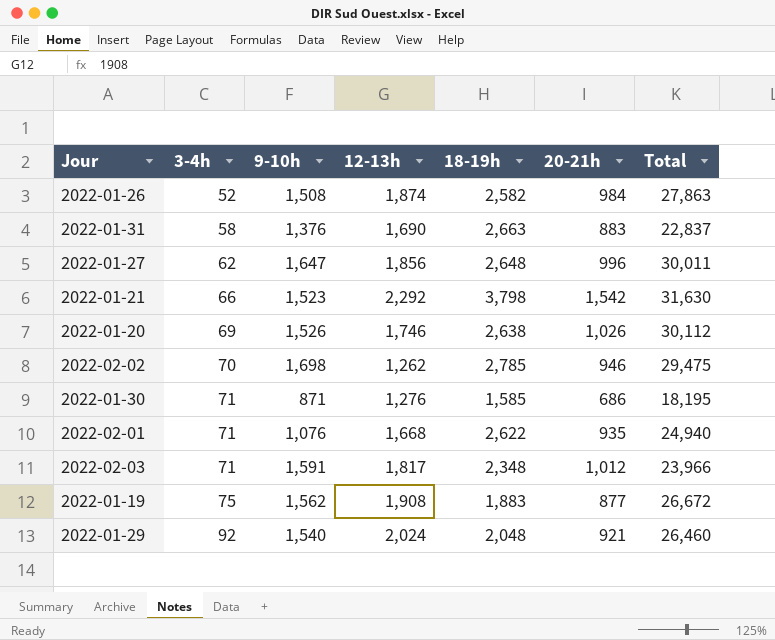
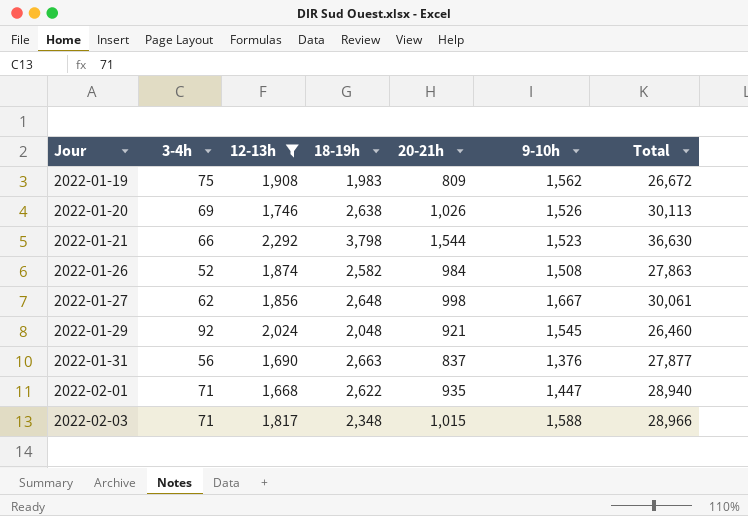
filter: none -> 12-13h >= 1,668
row order: 3-4h ascending -> Jour ascending
column 9-10h | position: 3 -> 6
2022-01-19 | 18-19h: 1,883 -> 1,983
2022-01-19 | 20-21h: 877 -> 809
2022-01-20 | Total: 30,112 -> 30,113
2022-01-21 | 20-21h: 1,542 -> 1,544
2022-01-21 | Total: 31,630 -> 36,630
2022-01-27 | 20-21h: 996 -> 998
2022-01-27 | 9-10h: 1,647 -> 1,667
2022-01-27 | Total: 30,011 -> 30,061
2022-01-29 | 9-10h: 1,540 -> 1,545
2022-01-31 | 3-4h: 58 -> 56
2022-01-31 | 20-21h: 883 -> 837
2022-01-31 | Total: 22,837 -> 27,877
2022-02-01 | 9-10h: 1,076 -> 1,447
2022-02-01 | Total: 24,940 -> 28,940
2022-02-03 | 20-21h: 1,012 -> 1,015
2022-02-03 | 9-10h: 1,591 -> 1,588
2022-02-03 | Total: 23,966 -> 28,966

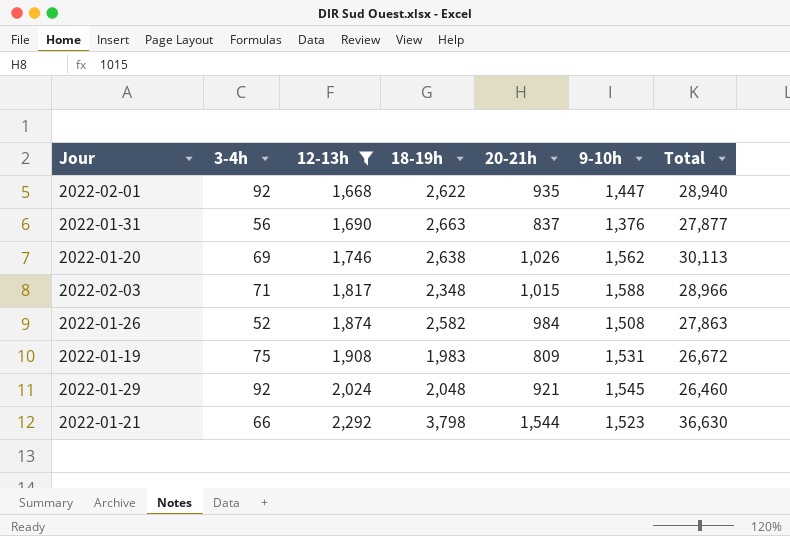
row order: Jour ascending -> 12-13h ascending
row 2022-01-27: 62 | 1,856 | 2,648 | 998 | 1,667 | 30,061 -> none
2022-02-01 | 3-4h: 71 -> 92
2022-01-20 | 9-10h: 1,526 -> 1,562
2022-01-19 | 9-10h: 1,562 -> 1,531

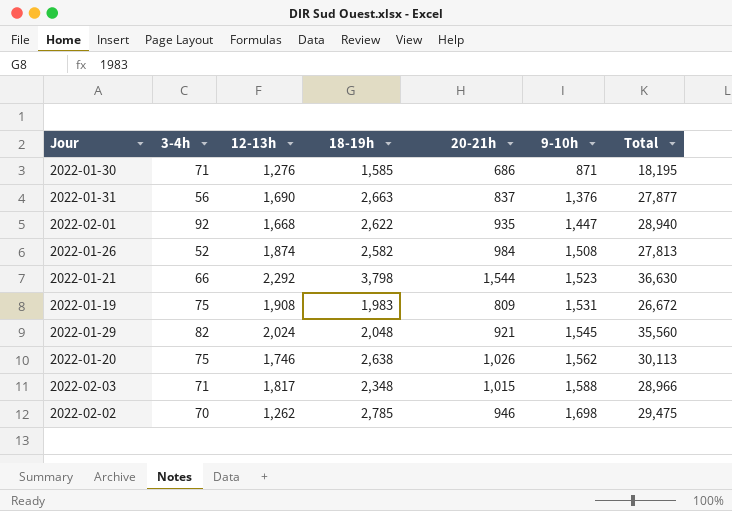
filter: 12-13h >= 1,668 -> none
row order: 12-13h ascending -> 9-10h ascending
2022-01-26 | Total: 27,863 -> 27,813
2022-01-29 | 3-4h: 92 -> 82
2022-01-29 | Total: 26,460 -> 35,560
2022-01-20 | 3-4h: 69 -> 75

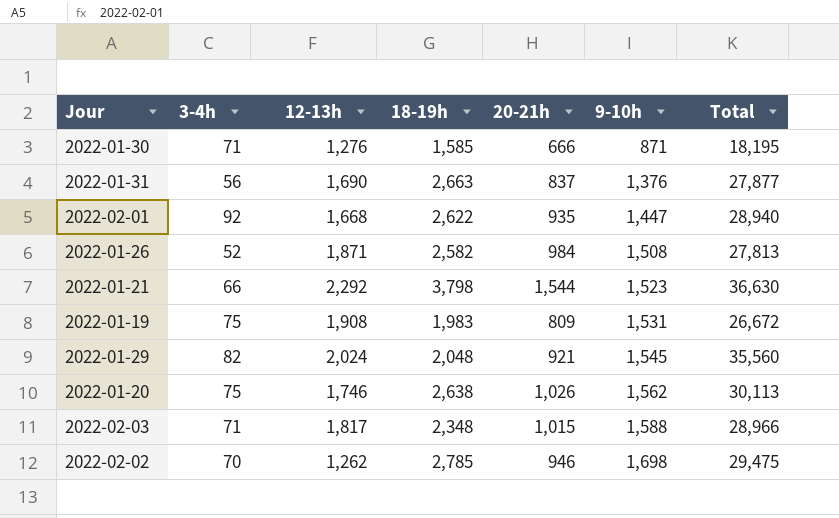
2022-01-30 | 20-21h: 686 -> 666
2022-01-26 | 12-13h: 1,874 -> 1,871

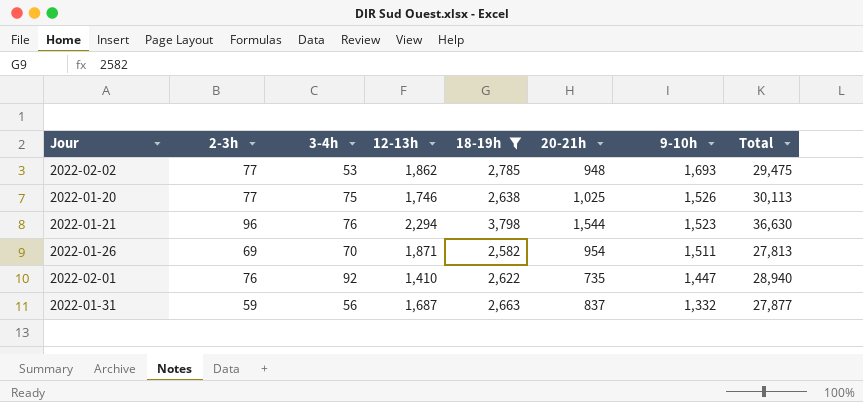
filter: none -> 18-19h >= 2,582
row order: 9-10h ascending -> 9-10h descending
column 2-3h | position: none -> 2
2022-02-02 | 3-4h: 70 -> 53
2022-02-02 | 12-13h: 1,262 -> 1,862
2022-02-02 | 20-21h: 946 -> 948
2022-02-02 | 9-10h: 1,698 -> 1,693
2022-01-20 | 20-21h: 1,026 -> 1,025
2022-01-20 | 9-10h: 1,562 -> 1,526
2022-01-21 | 3-4h: 66 -> 76
2022-01-21 | 12-13h: 2,292 -> 2,294
2022-01-26 | 3-4h: 52 -> 70
2022-01-26 | 20-21h: 984 -> 954
2022-01-26 | 9-10h: 1,508 -> 1,511
2022-02-01 | 12-13h: 1,668 -> 1,410
2022-02-01 | 20-21h: 935 -> 735
2022-01-31 | 12-13h: 1,690 -> 1,687
2022-01-31 | 9-10h: 1,376 -> 1,332

